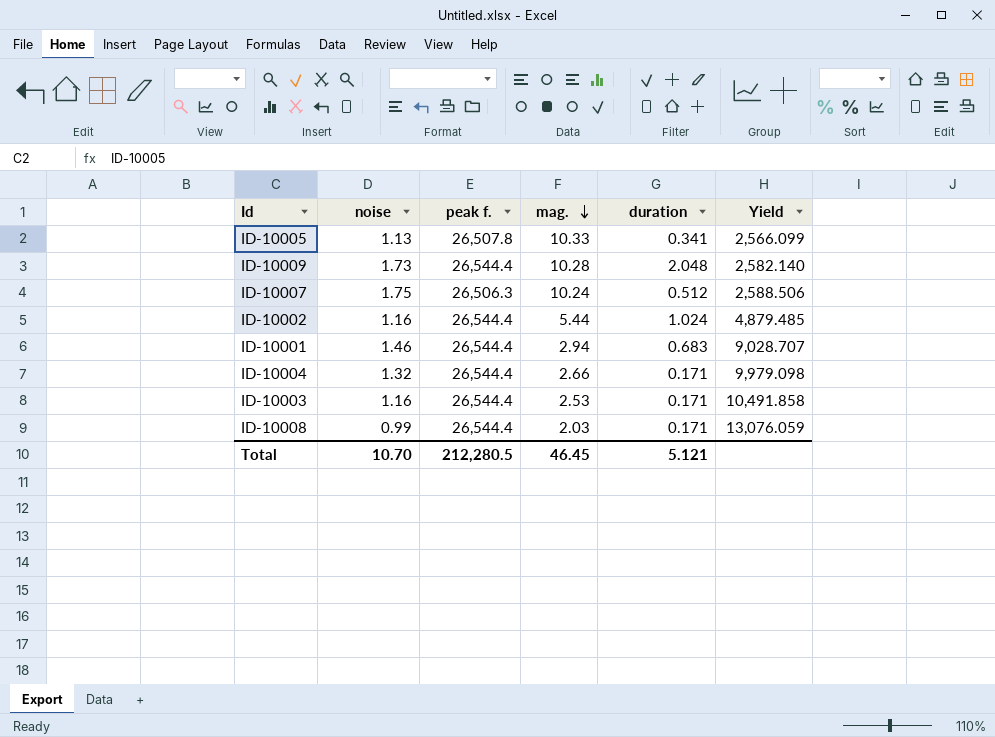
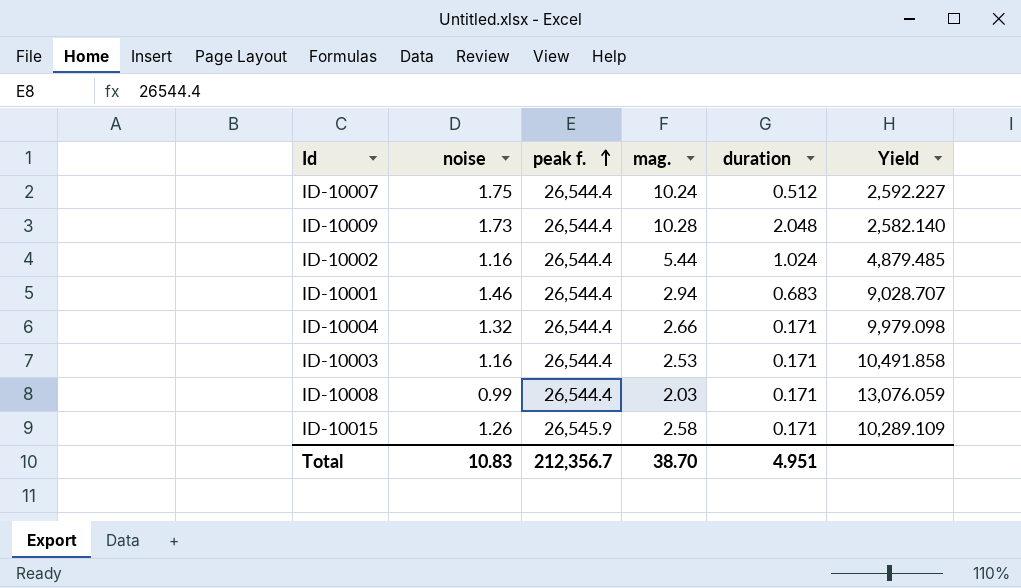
row order: mag. descending -> peak f. ascending
row ID-10005: 1.13 | 26,507.8 | 10.33 | 0.341 | 2,566.099 -> none
ID-10007 | peak f.: 26,506.3 -> 26,544.4
ID-10007 | Yield: 2,588.506 -> 2,592.227
row ID-10015: none -> 1.26 | 26,545.9 | 2.58 | 0.171 | 10,289.109
Total | noise: 10.70 -> 10.83
Total | peak f.: 212,280.5 -> 212,356.7
Total | mag.: 46.45 -> 38.70
Total | duration: 5.121 -> 4.951

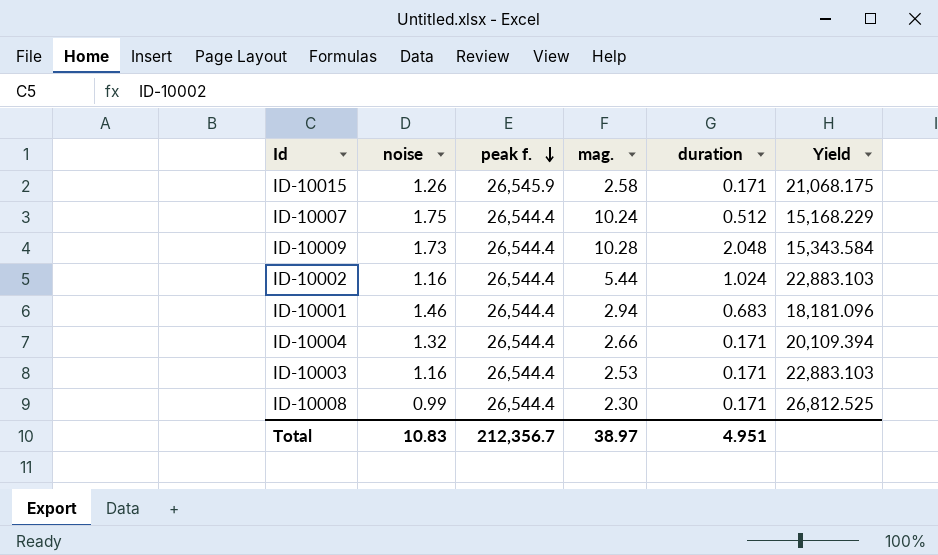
row order: peak f. ascending -> peak f. descending
column Yield | formula: [peak f.] / [mag.] -> [peak f.] / [noise]
ID-10008 | mag.: 2.03 -> 2.30
Total | mag.: 38.70 -> 38.97

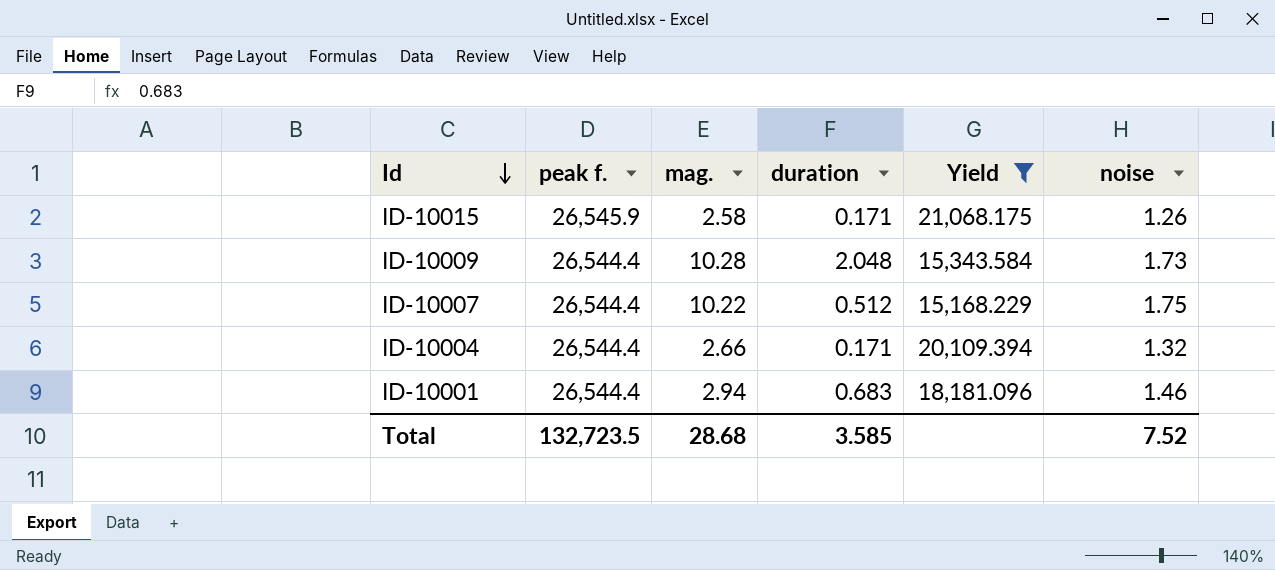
filter: none -> Yield <= 21,068.175
row order: peak f. descending -> Id descending
column noise | position: 2 -> 6
ID-10007 | mag.: 10.24 -> 10.22
Total | peak f.: 212,356.7 -> 132,723.5
Total | mag.: 38.97 -> 28.68
Total | duration: 4.951 -> 3.585
Total | noise: 10.83 -> 7.52

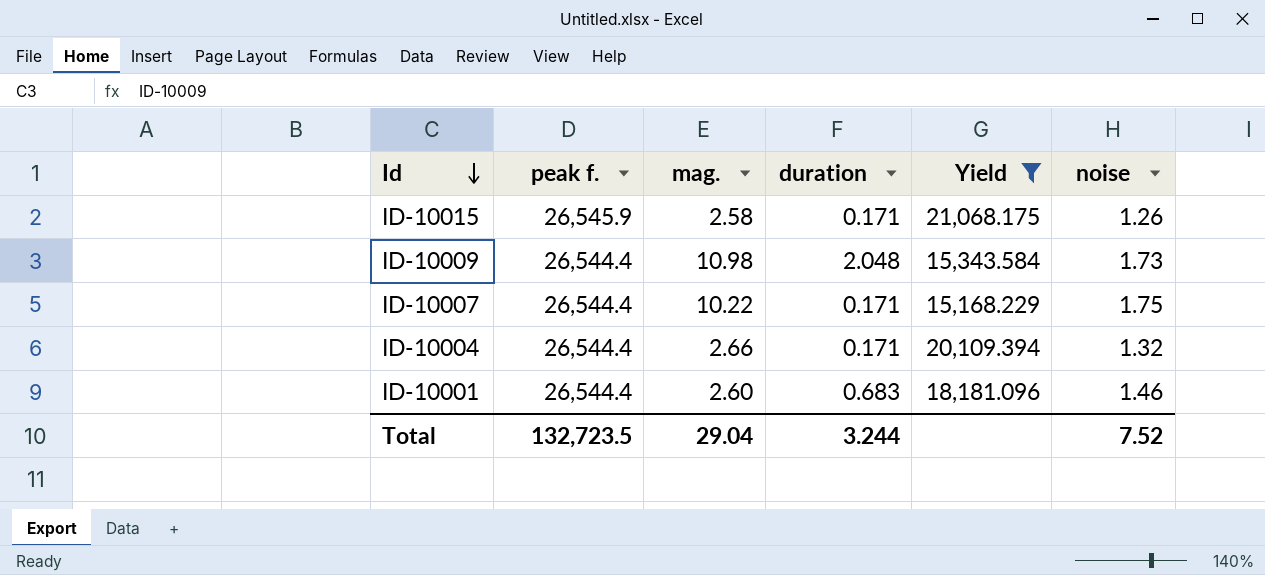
ID-10009 | mag.: 10.28 -> 10.98
ID-10007 | duration: 0.512 -> 0.171
ID-10001 | mag.: 2.94 -> 2.60
Total | mag.: 28.68 -> 29.04
Total | duration: 3.585 -> 3.244

